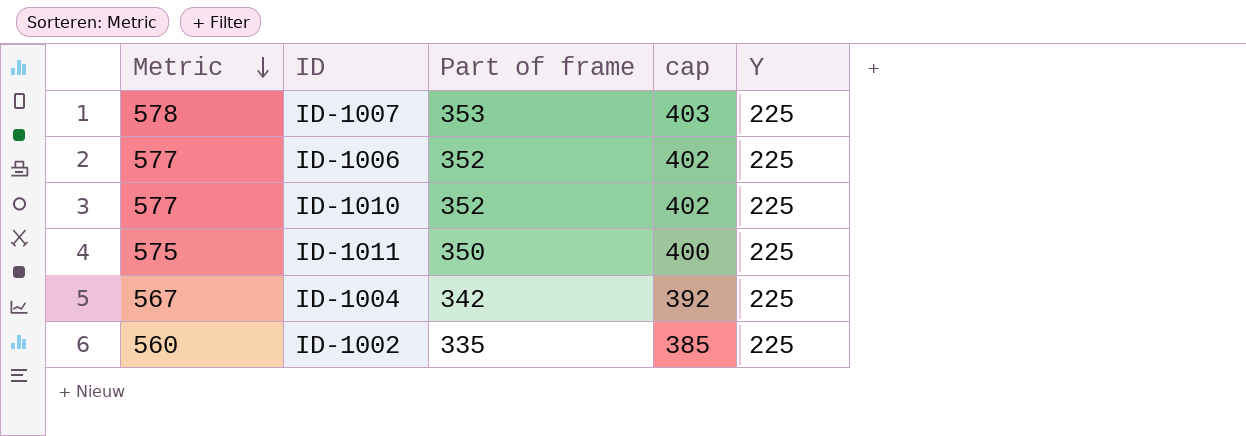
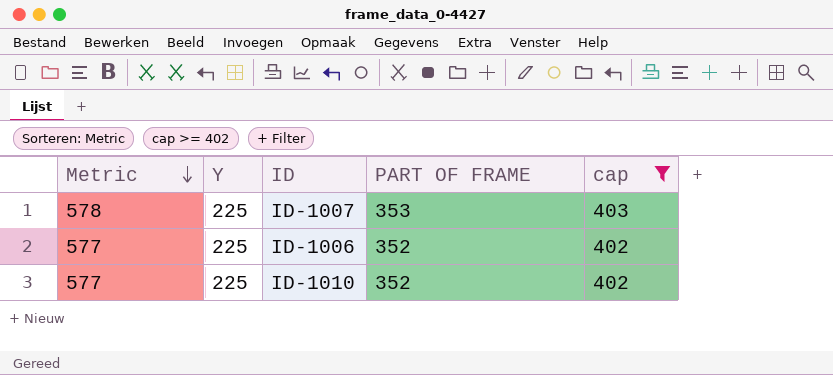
filter: none -> cap >= 402
column Y | position: 5 -> 2
column name: Part of frame -> PART OF FRAME

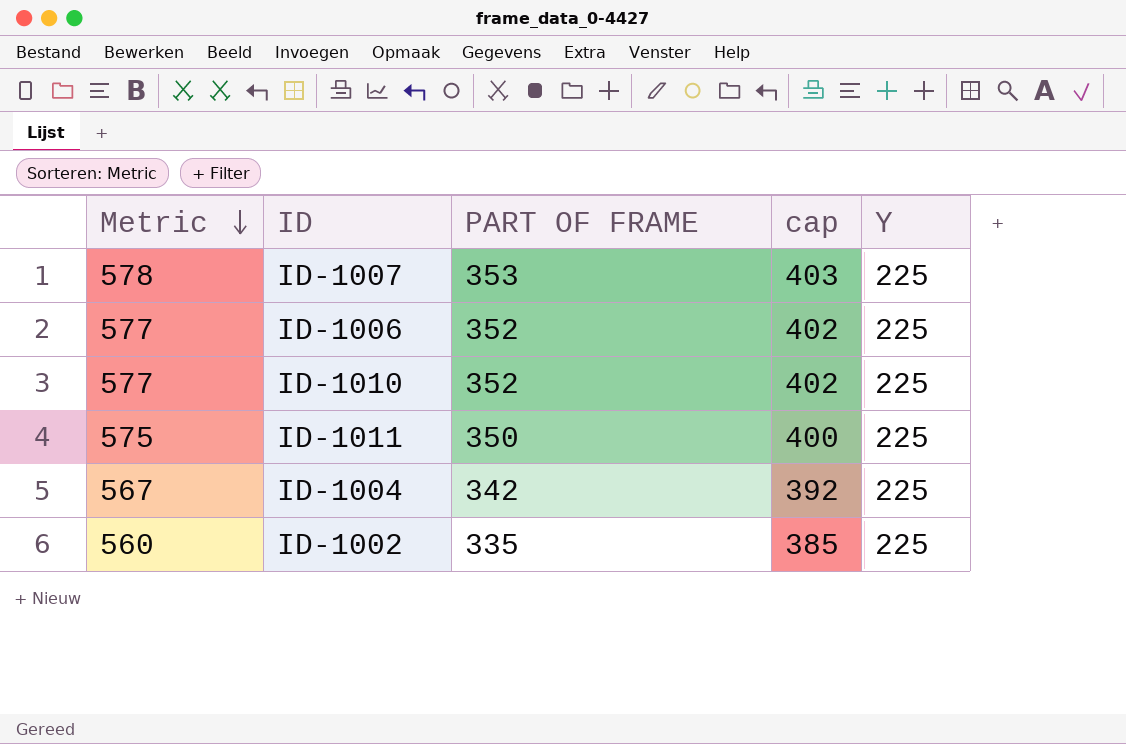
filter: cap >= 402 -> none
column Y | position: 2 -> 5

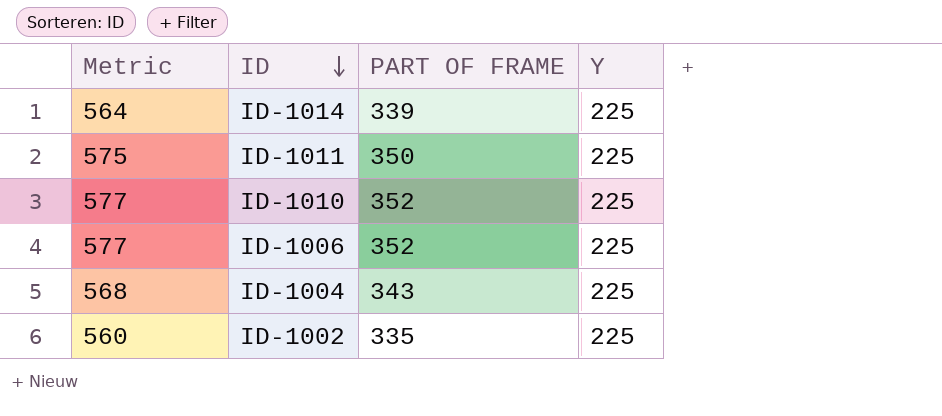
row order: Metric descending -> ID descending
column cap | formula: [PART OF FRAME] + 50 -> none
row ID-1007: 578 | 353 | 403 | 225 -> none
row ID-1014: none -> 564 | 339 | 225
ID-1004 | Metric: 567 -> 568
ID-1004 | PART OF FRAME: 342 -> 343

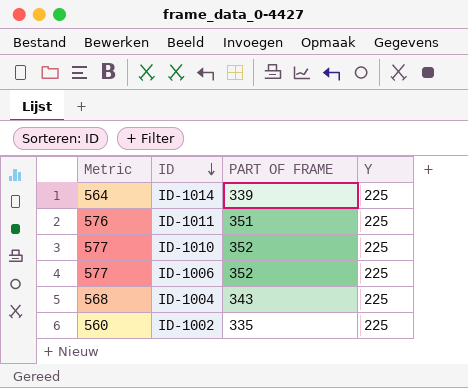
ID-1011 | Metric: 575 -> 576
ID-1011 | PART OF FRAME: 350 -> 351

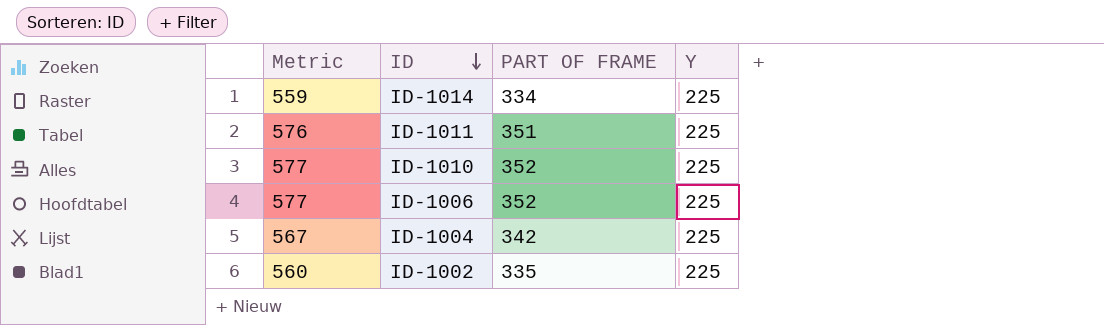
ID-1014 | Metric: 564 -> 559
ID-1014 | PART OF FRAME: 339 -> 334
ID-1004 | Metric: 568 -> 567
ID-1004 | PART OF FRAME: 343 -> 342

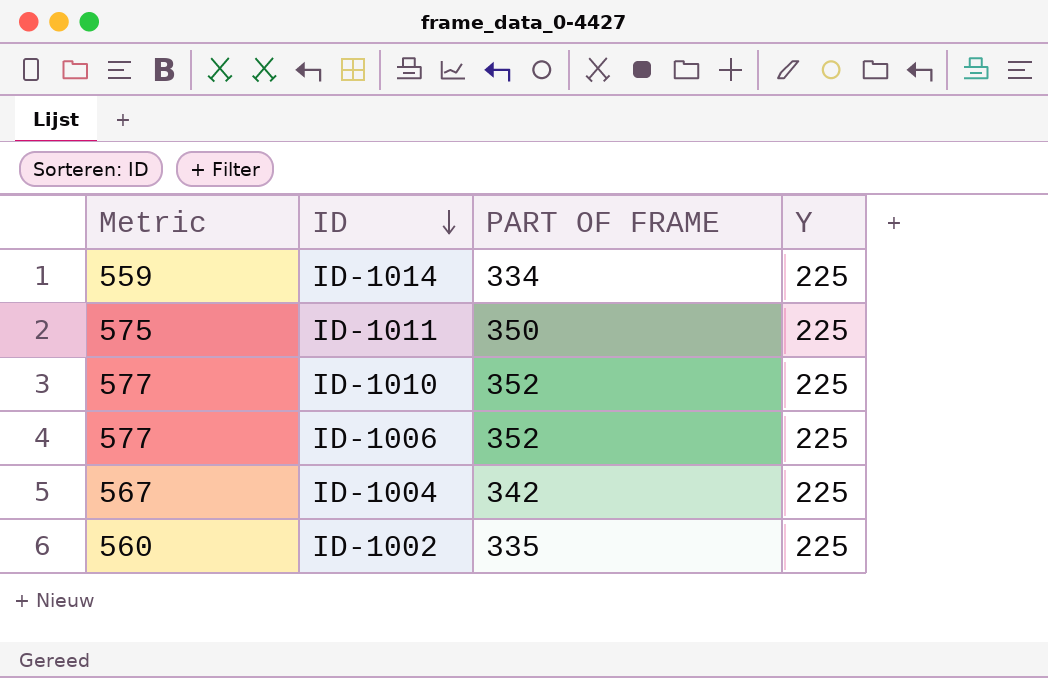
ID-1011 | Metric: 576 -> 575
ID-1011 | PART OF FRAME: 351 -> 350

